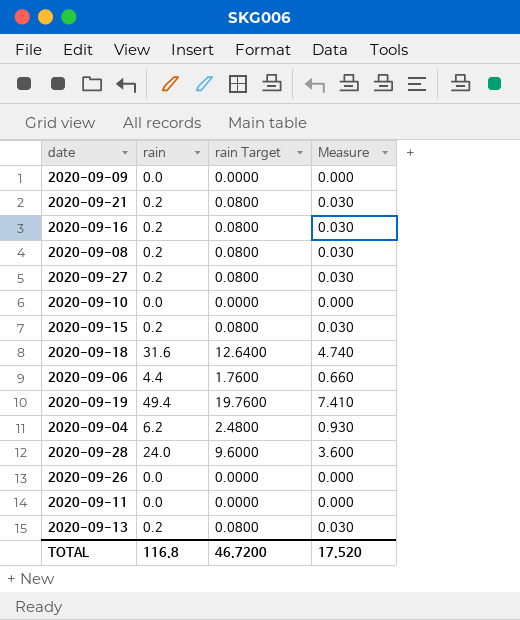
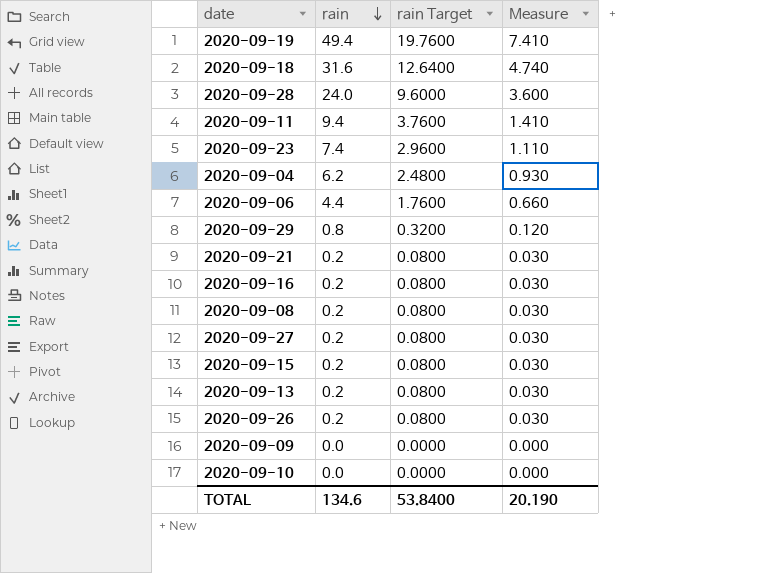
row order: none -> rain descending
2020-09-11 | rain: 0.0 -> 9.4
2020-09-11 | rain Target: 0.0000 -> 3.7600
2020-09-11 | Measure: 0.000 -> 1.410
row 2020-09-23: none -> 7.4 | 2.9600 | 1.110
row 2020-09-29: none -> 0.8 | 0.3200 | 0.120
2020-09-26 | rain: 0.0 -> 0.2
2020-09-26 | rain Target: 0.0000 -> 0.0800
2020-09-26 | Measure: 0.000 -> 0.030
TOTAL | rain: 116.8 -> 134.6
TOTAL | rain Target: 46.7200 -> 53.8400
TOTAL | Measure: 17.520 -> 20.190

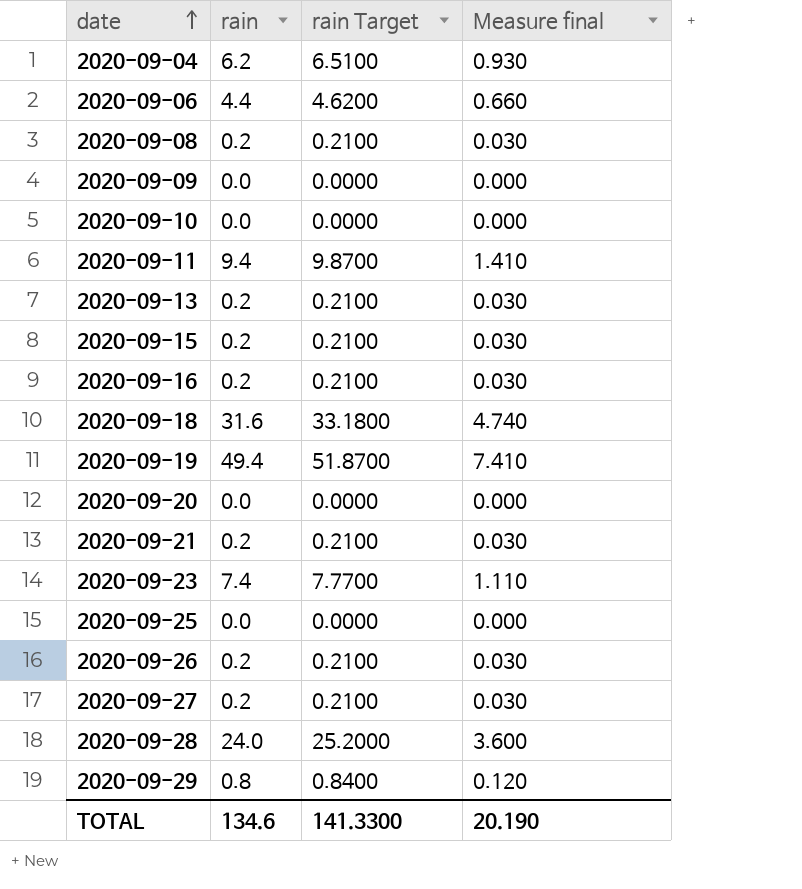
row order: rain descending -> date ascending
column rain Target | formula: [rain] * 0.4 -> [rain] * 1.05
column name: Measure -> Measure final
row 2020-09-20: none -> 0.0 | 0.0000 | 0.000
row 2020-09-25: none -> 0.0 | 0.0000 | 0.000
TOTAL | rain Target: 53.8400 -> 141.3300

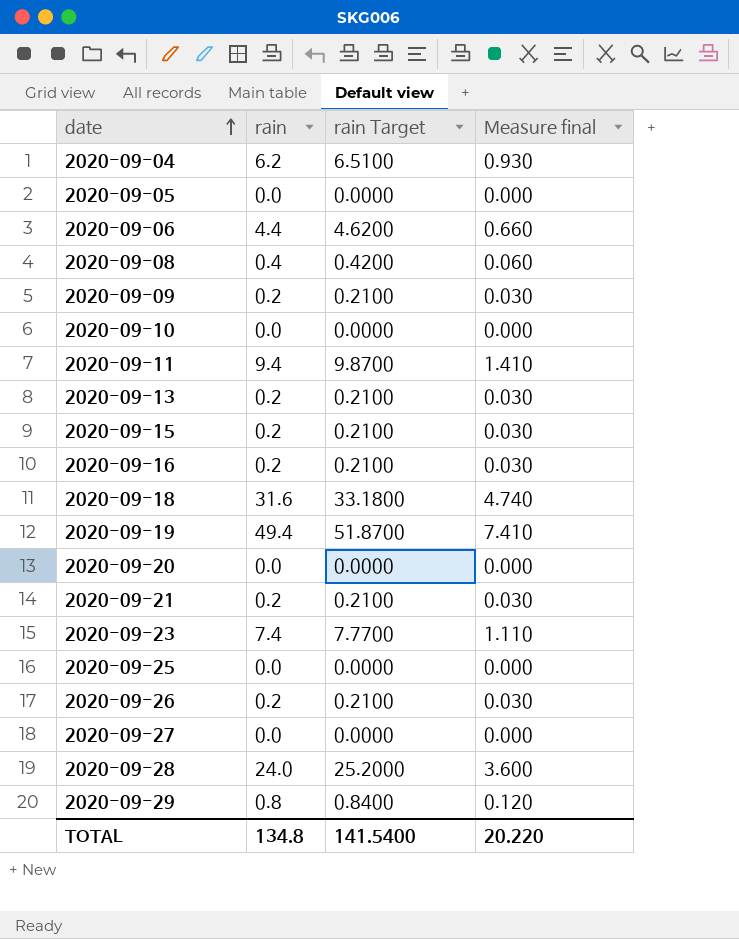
row 2020-09-05: none -> 0.0 | 0.0000 | 0.000
2020-09-08 | rain: 0.2 -> 0.4
2020-09-08 | rain Target: 0.2100 -> 0.4200
2020-09-08 | Measure final: 0.030 -> 0.060
2020-09-09 | rain: 0.0 -> 0.2
2020-09-09 | rain Target: 0.0000 -> 0.2100
2020-09-09 | Measure final: 0.000 -> 0.030
2020-09-27 | rain: 0.2 -> 0.0
2020-09-27 | rain Target: 0.2100 -> 0.0000
2020-09-27 | Measure final: 0.030 -> 0.000
TOTAL | rain: 134.6 -> 134.8
TOTAL | rain Target: 141.3300 -> 141.5400
TOTAL | Measure final: 20.190 -> 20.220

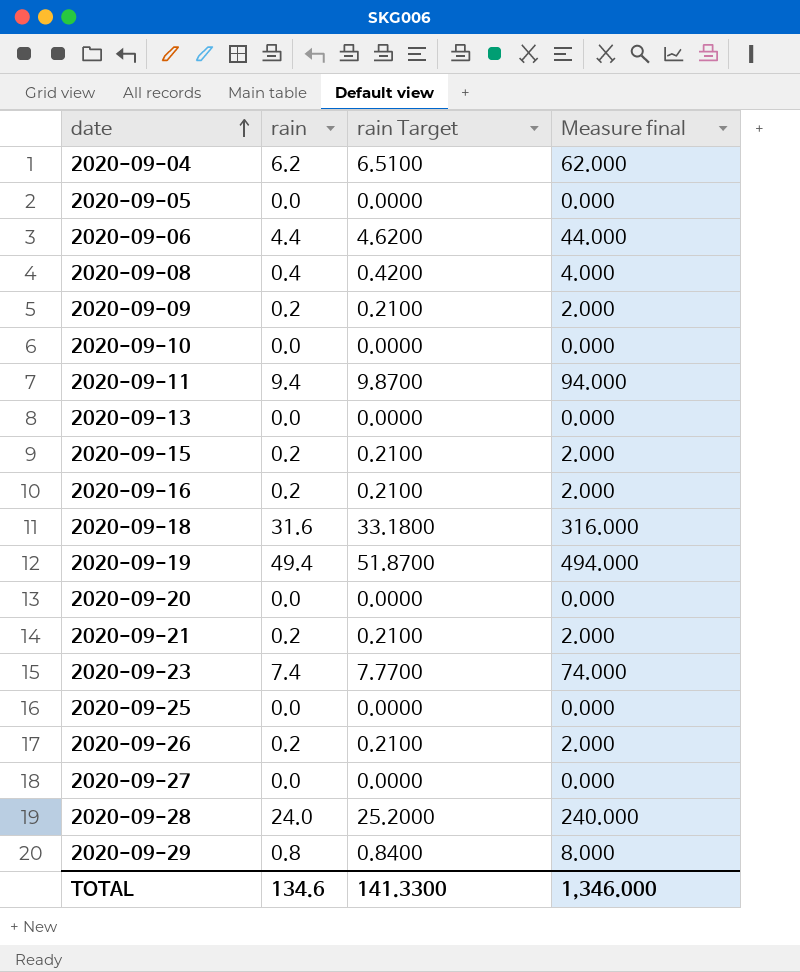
column Measure final | formula: [rain] * 0.15 -> [rain] * 10
2020-09-13 | rain: 0.2 -> 0.0
2020-09-13 | rain Target: 0.2100 -> 0.0000
TOTAL | rain: 134.8 -> 134.6
TOTAL | rain Target: 141.5400 -> 141.3300
TOTAL | Measure final: 20.220 -> 1,346.000

